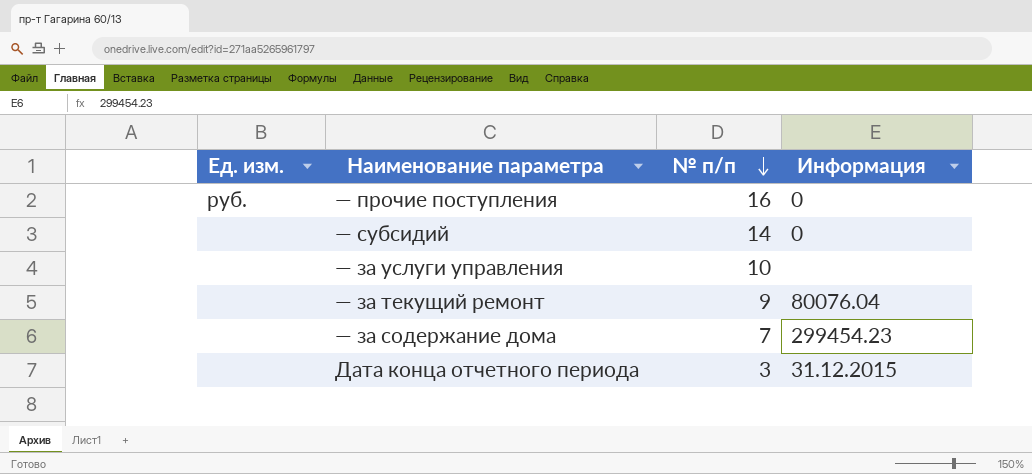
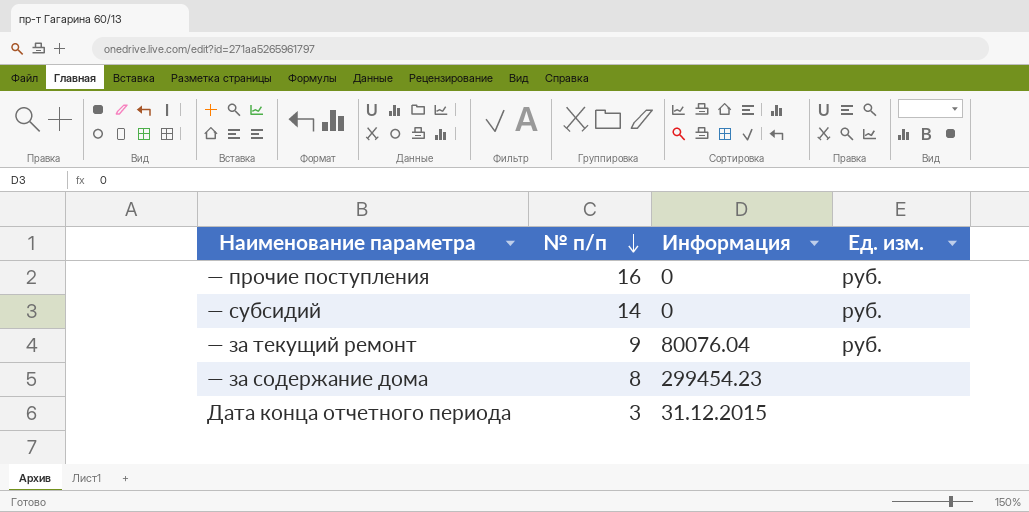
column Ед. изм. | position: 1 -> 4
row — за услуги управления: none | 10 | none -> none
— субсидий | Ед. изм.: none -> руб.
— за текущий ремонт | Ед. изм.: none -> руб.
— за содержание дома | № п/п: 7 -> 8

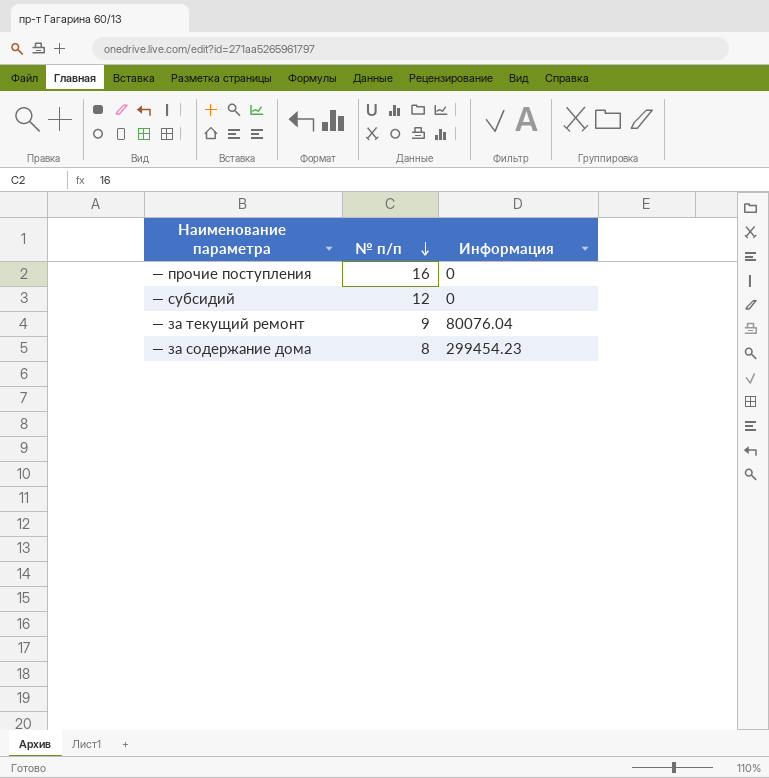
column Ед. изм. | position: 4 -> none
row Дата конца отчетного периода: 3 | 31.12.2015 | none -> none
— субсидий | № п/п: 14 -> 12

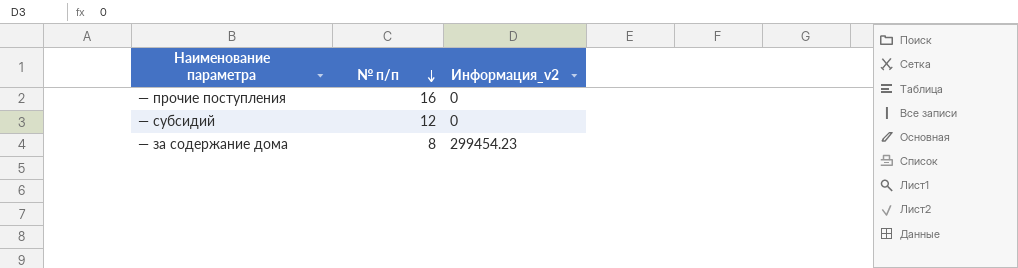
column name: Информация -> Информация_v2
row — за текущий ремонт: 9 | 80076.04 -> none

